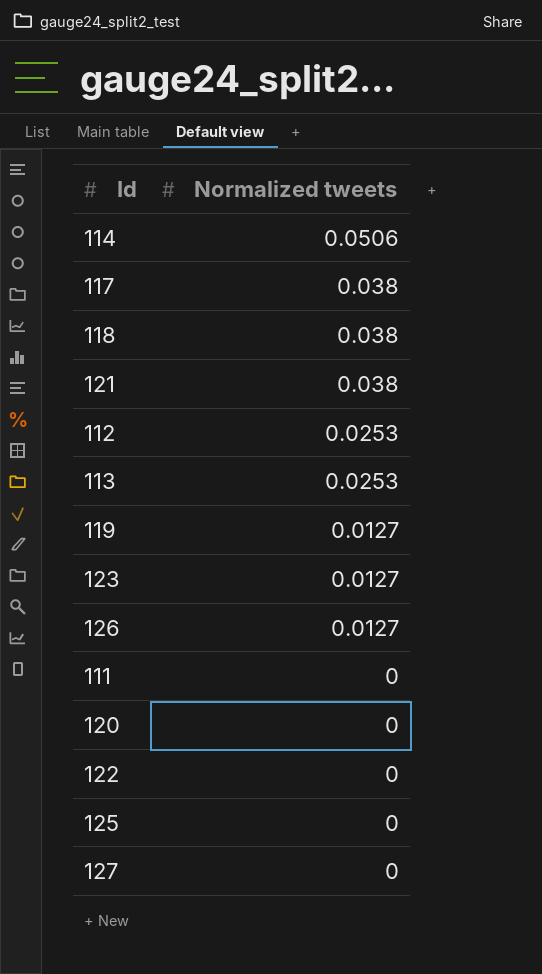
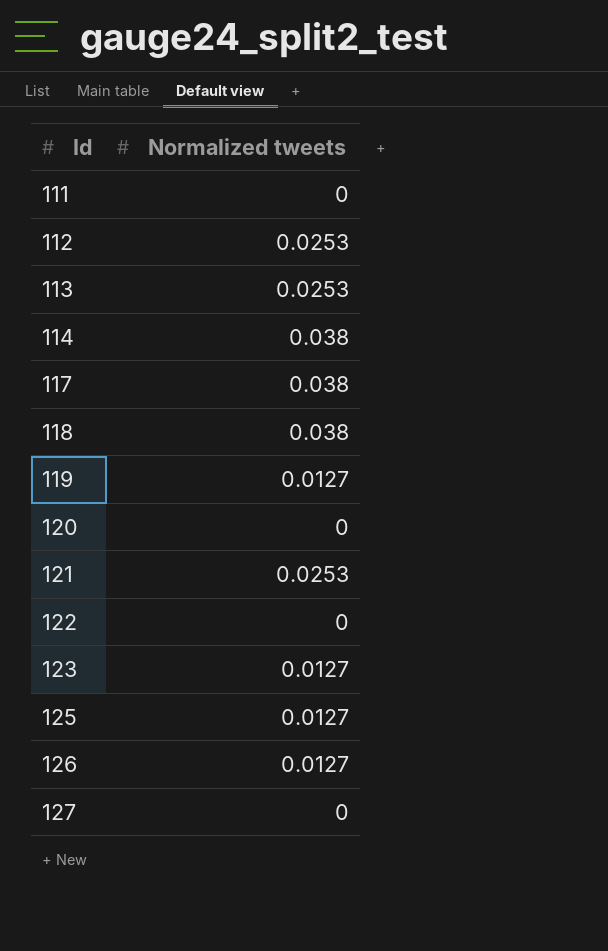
row order: Normalized tweets descending -> Id ascending
114 | Normalized tweets: 0.0506 -> 0.038
121 | Normalized tweets: 0.038 -> 0.0253
125 | Normalized tweets: 0 -> 0.0127

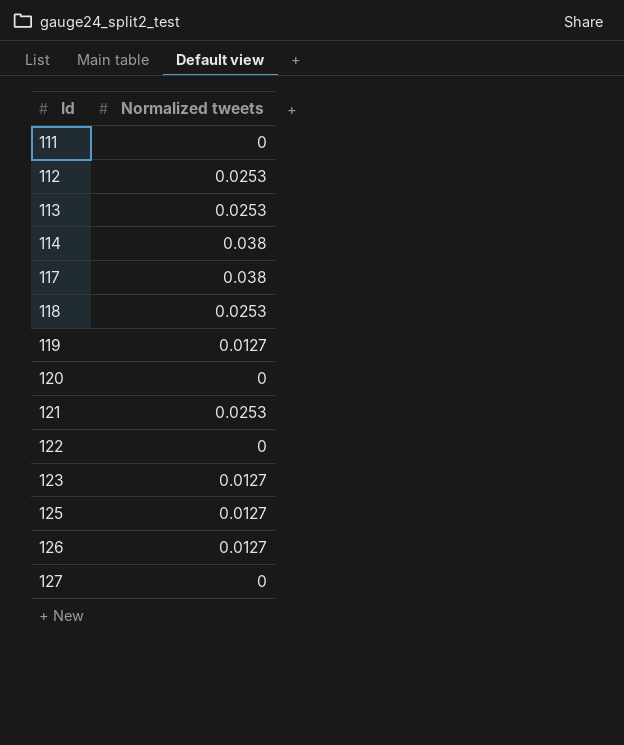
118 | Normalized tweets: 0.038 -> 0.0253

